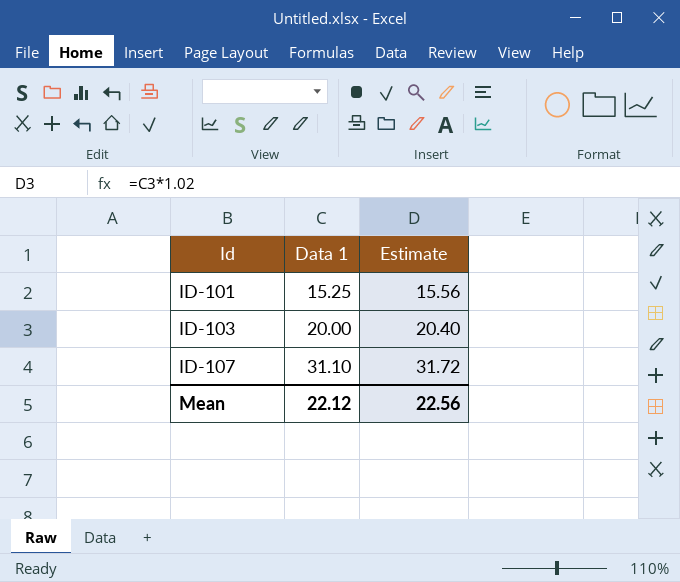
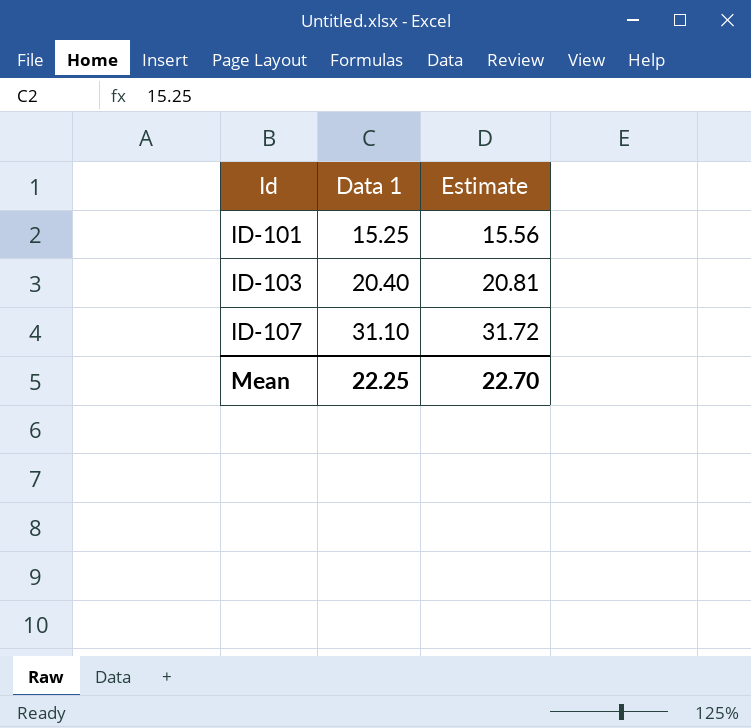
ID-103 | Data 1: 20.00 -> 20.40
ID-103 | Estimate: 20.40 -> 20.81
Mean | Data 1: 22.12 -> 22.25
Mean | Estimate: 22.56 -> 22.70

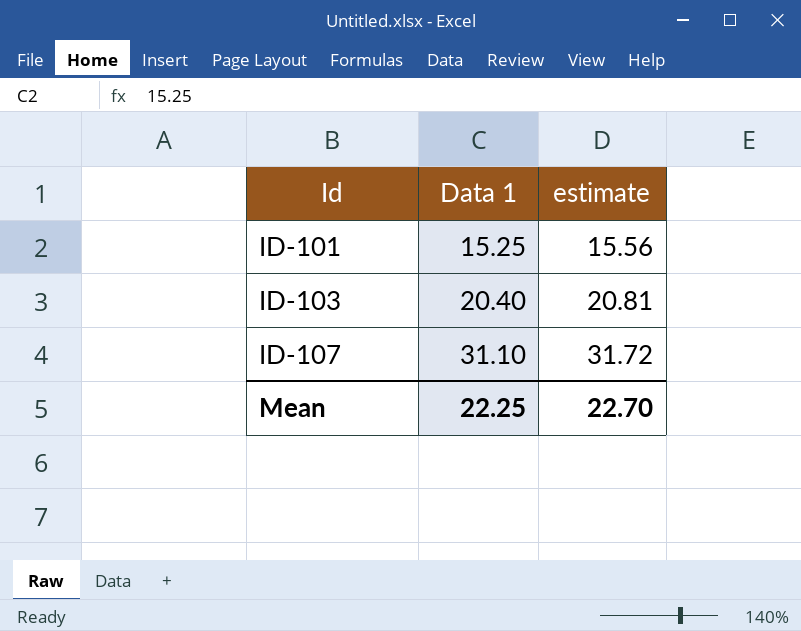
column name: Estimate -> estimate

